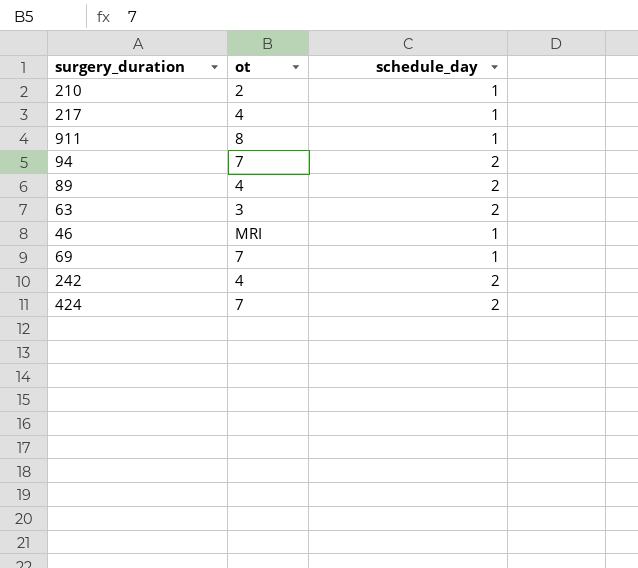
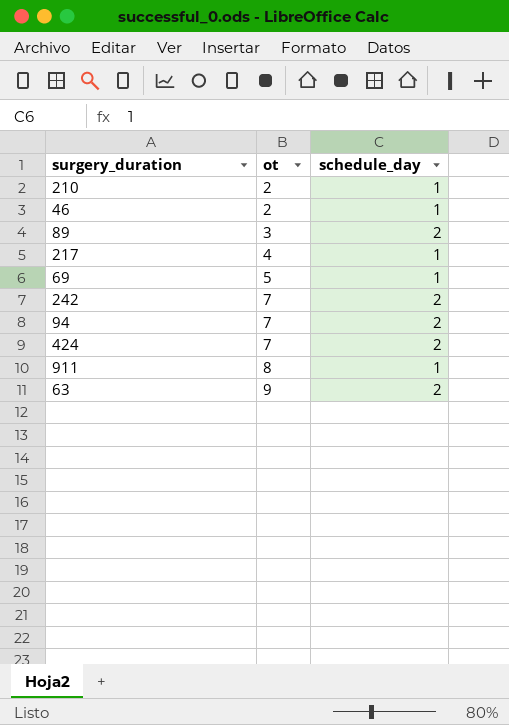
row order: none -> ot ascending
46 | ot: MRI -> 2
89 | ot: 4 -> 3
69 | ot: 7 -> 5
242 | ot: 4 -> 7
63 | ot: 3 -> 9

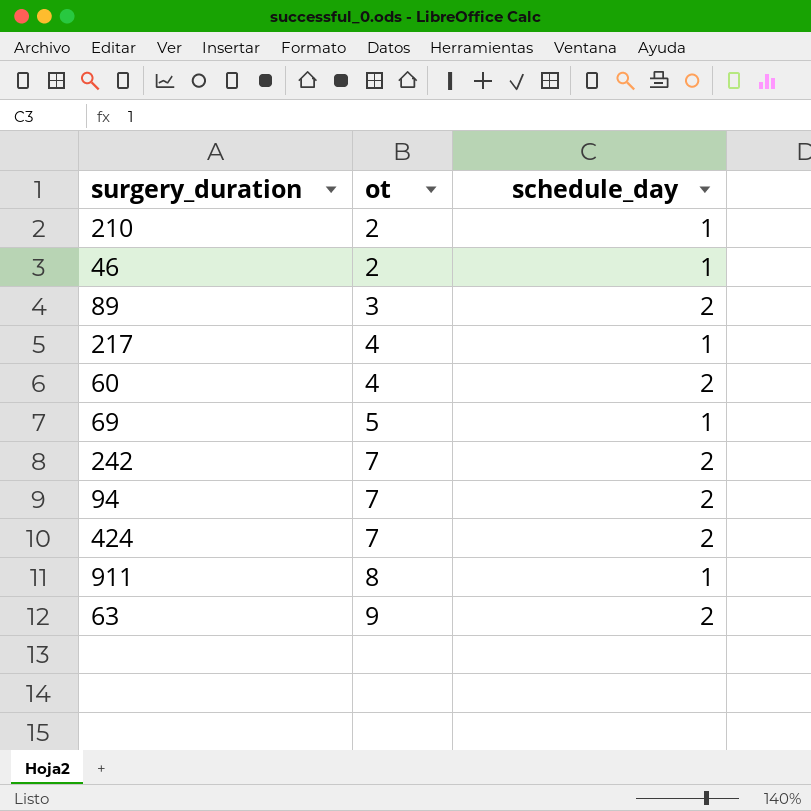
row 60: none -> 4 | 2

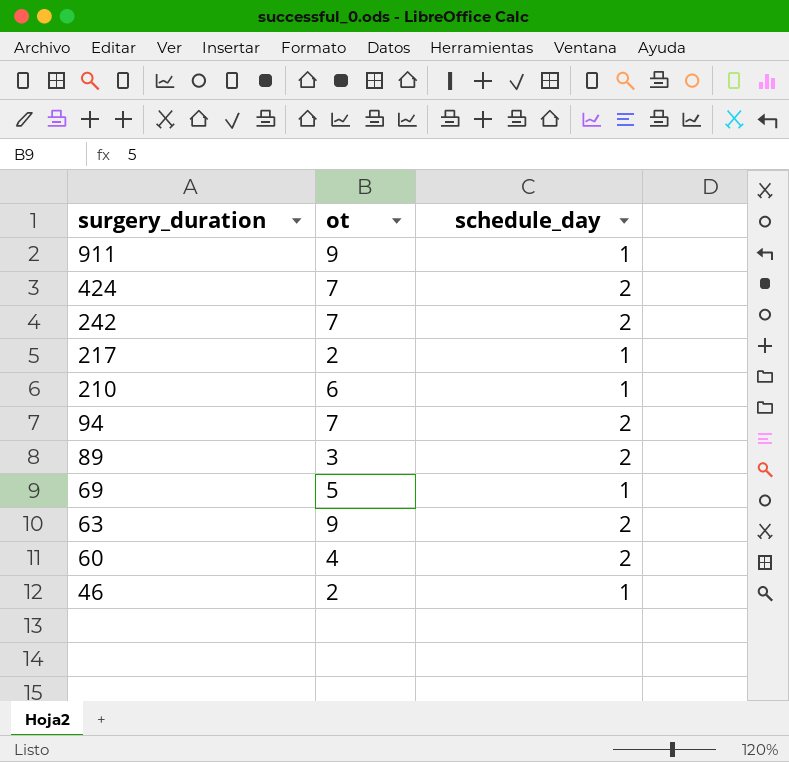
row order: ot ascending -> surgery_duration descending
911 | ot: 8 -> 9
217 | ot: 4 -> 2
210 | ot: 2 -> 6

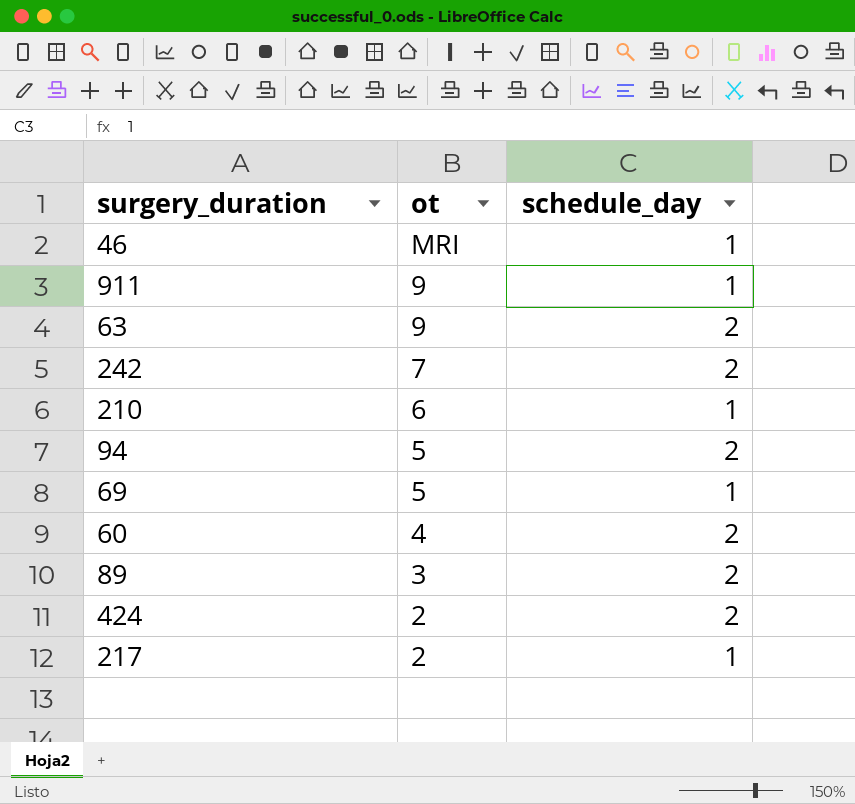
row order: surgery_duration descending -> ot descending
46 | ot: 2 -> MRI
94 | ot: 7 -> 5
424 | ot: 7 -> 2

